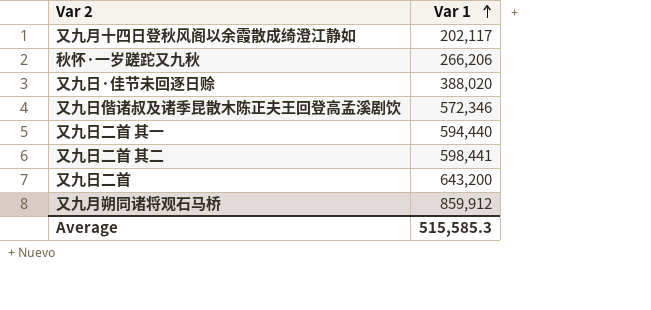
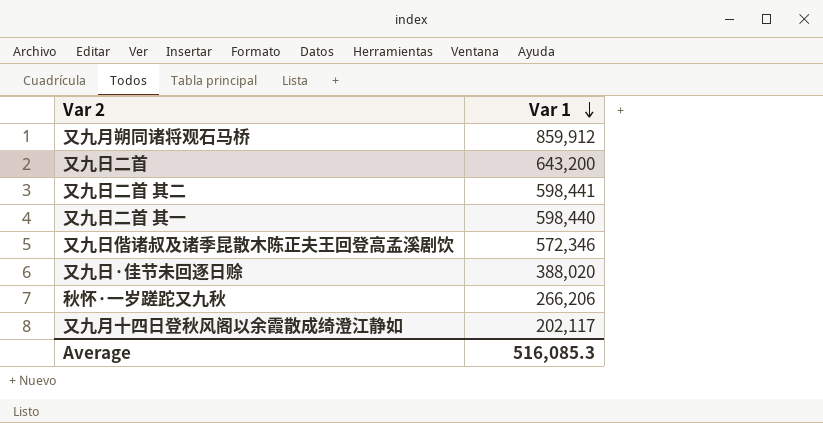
row order: Var 1 ascending -> Var 1 descending
又九日二首 其一 | Var 1: 594,440 -> 598,440
Average | Var 1: 515,585.3 -> 516,085.3

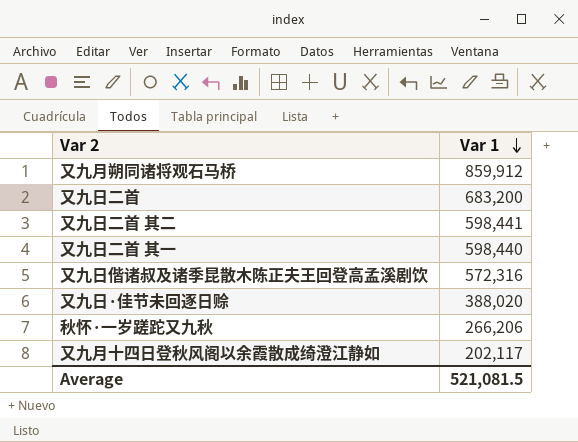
又九日二首 | Var 1: 643,200 -> 683,200
又九日偕诸叔及诸季昆散木陈正夫王回登高孟溪剧饮 | Var 1: 572,346 -> 572,316
Average | Var 1: 516,085.3 -> 521,081.5

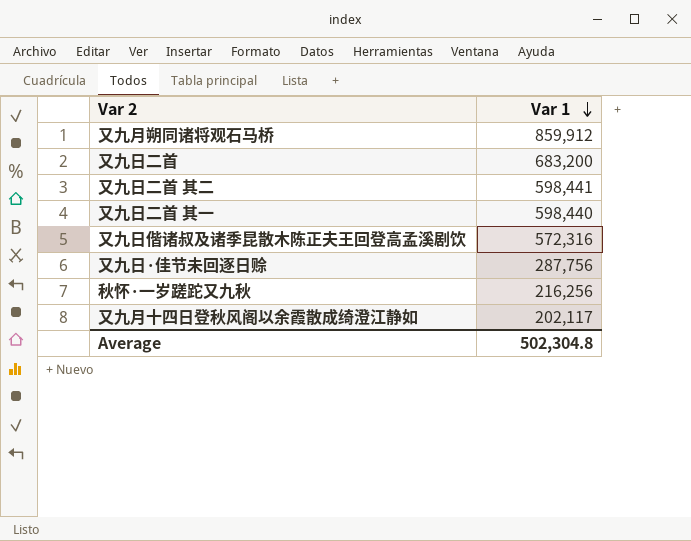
又九日·佳节未回逐日赊 | Var 1: 388,020 -> 287,756
秋怀·一岁蹉跎又九秋 | Var 1: 266,206 -> 216,256
Average | Var 1: 521,081.5 -> 502,304.8

